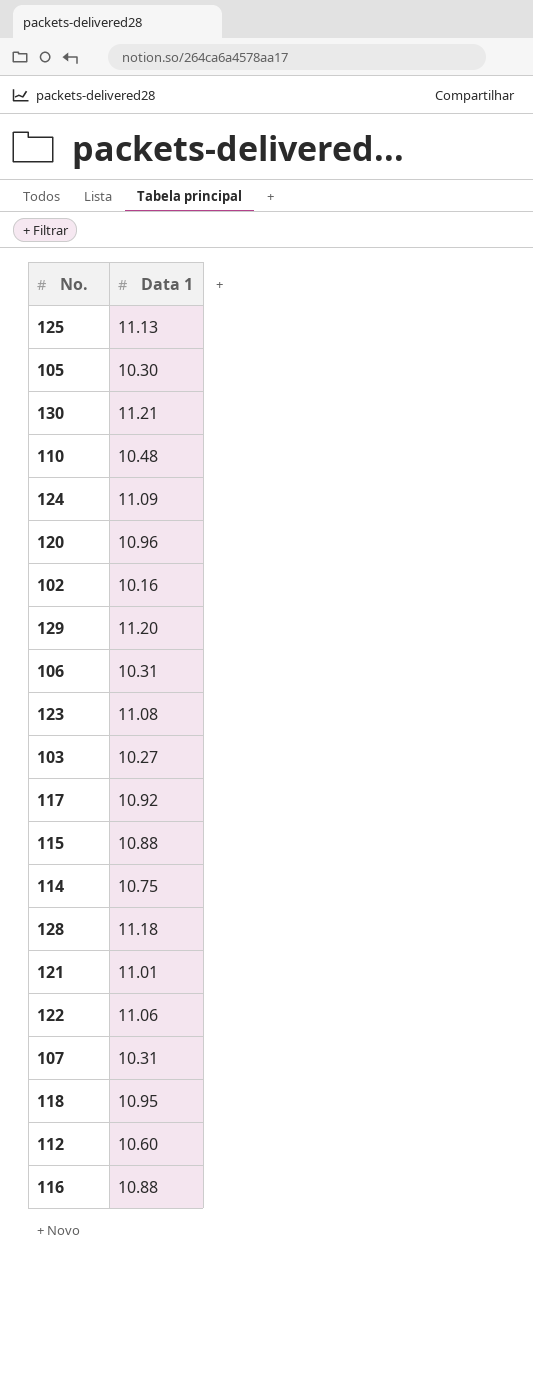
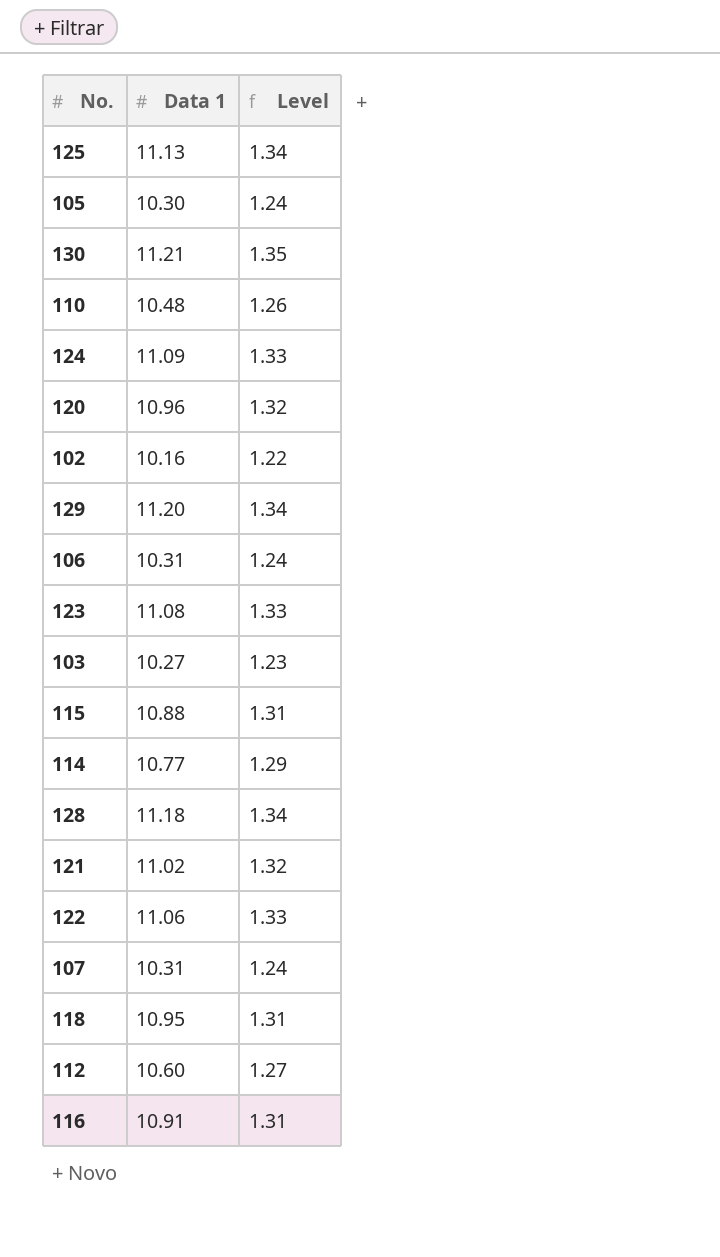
column Level | formula: none -> [Data 1] * 0.12
row 117: 10.92 -> none
114 | Data 1: 10.75 -> 10.77
121 | Data 1: 11.01 -> 11.02
116 | Data 1: 10.88 -> 10.91

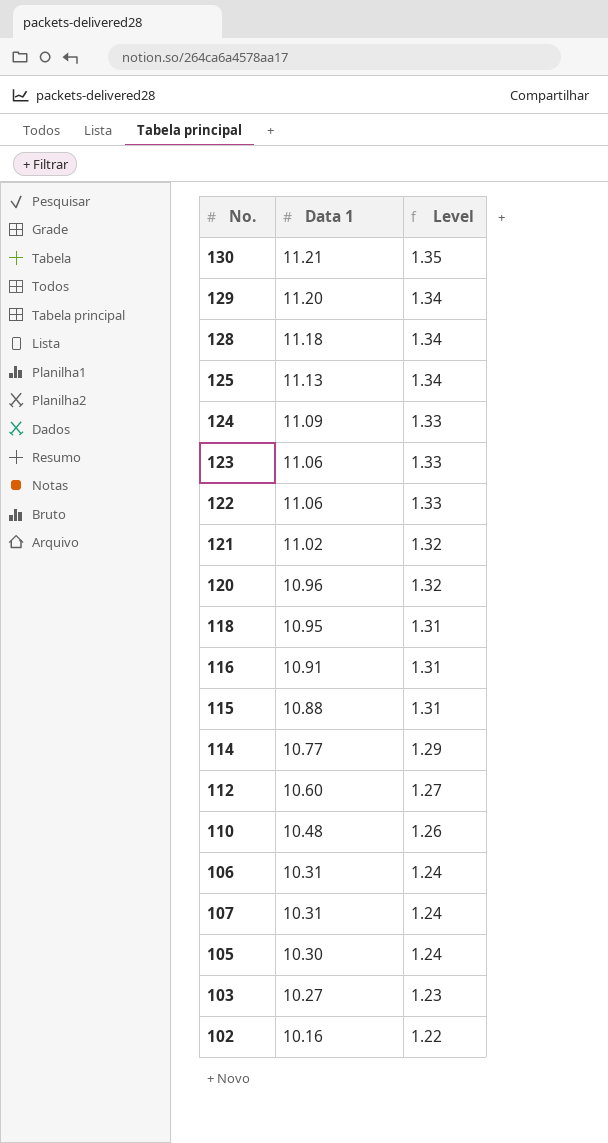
row order: none -> Data 1 descending
123 | Data 1: 11.08 -> 11.06

